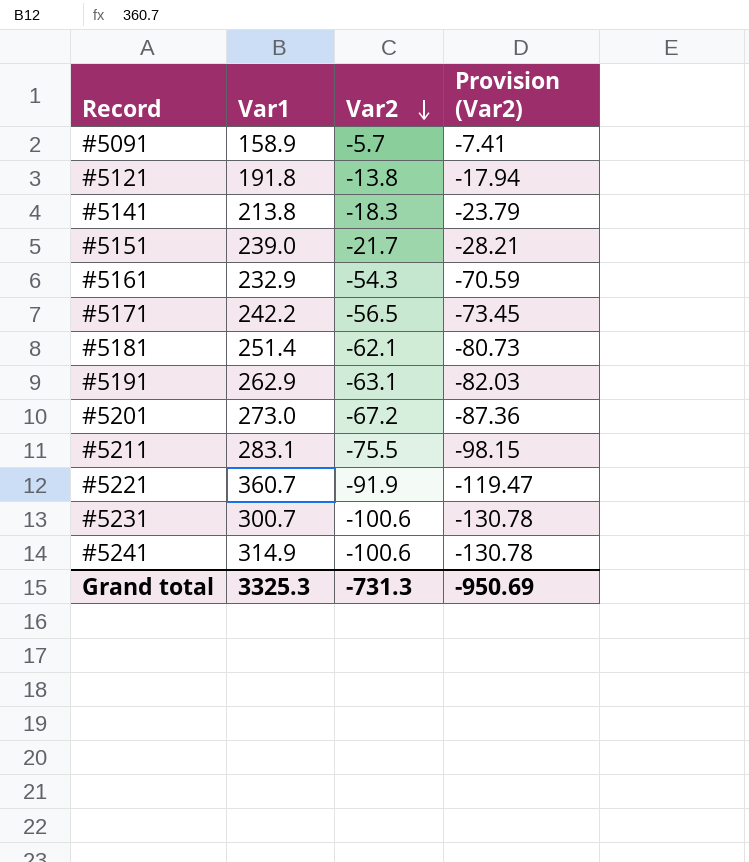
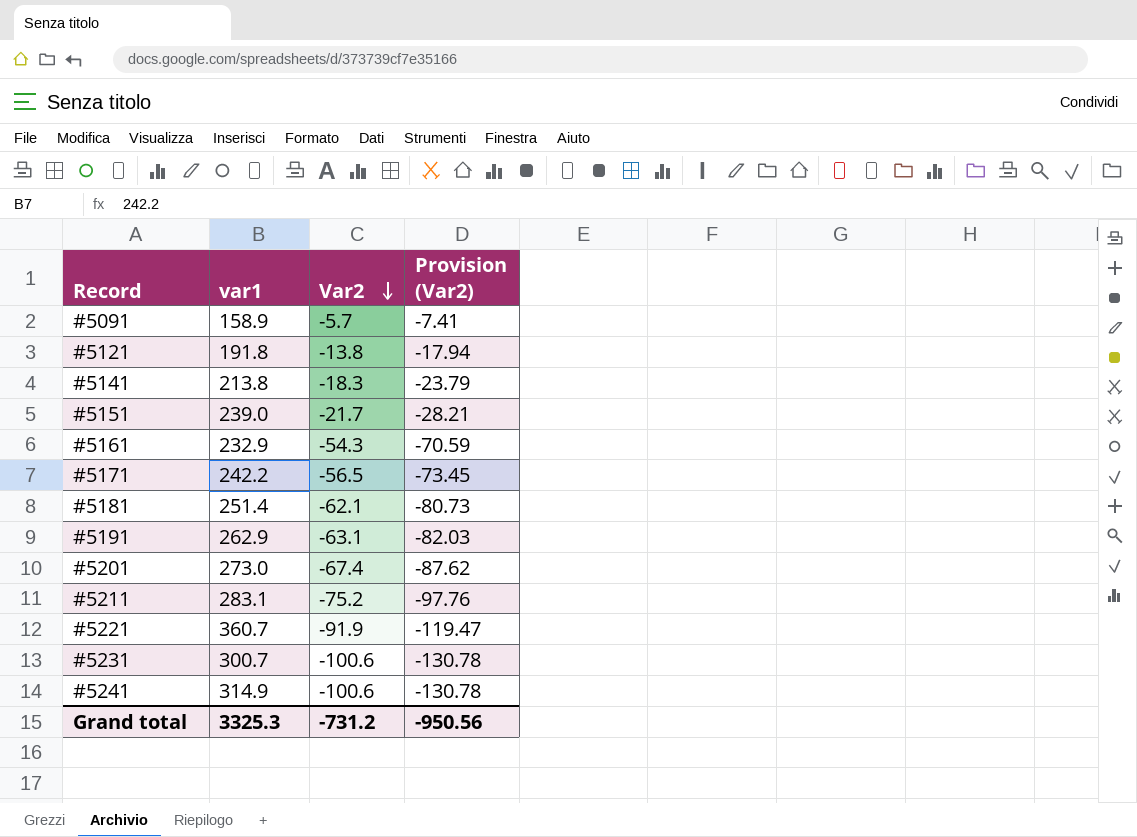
column name: Var1 -> var1
#5201 | Var2: -67.2 -> -67.4
#5201 | Provision (Var2): -87.36 -> -87.62
#5211 | Var2: -75.5 -> -75.2
#5211 | Provision (Var2): -98.15 -> -97.76
Grand total | Var2: -731.3 -> -731.2
Grand total | Provision (Var2): -950.69 -> -950.56

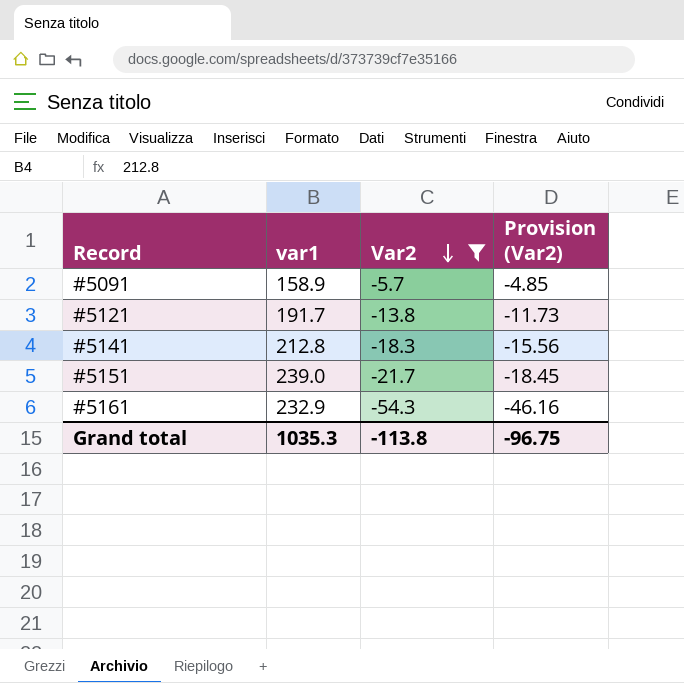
filter: none -> Var2 >= -54.3
column Provision (Var2) | formula: [Var2] * 1.3 -> [Var2] * 0.85
#5121 | var1: 191.8 -> 191.7
#5141 | var1: 213.8 -> 212.8
Grand total | var1: 3325.3 -> 1035.3
Grand total | Var2: -731.2 -> -113.8
Grand total | Provision (Var2): -950.56 -> -96.75

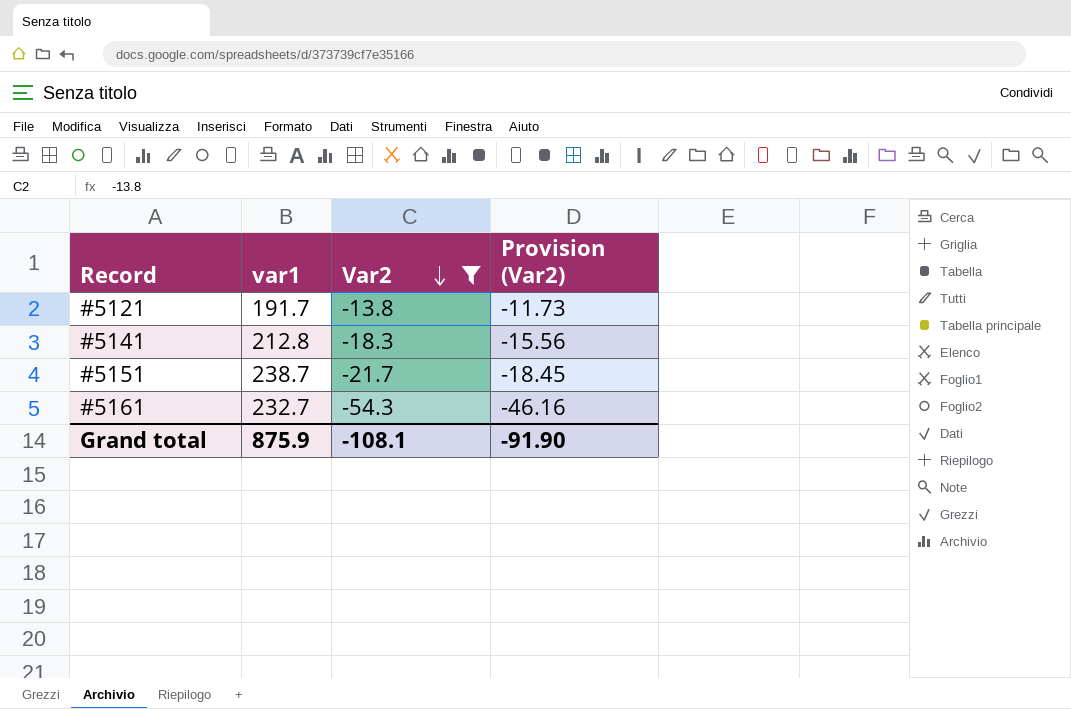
row #5091: 158.9 | -5.7 | -4.85 -> none
#5151 | var1: 239.0 -> 238.7
#5161 | var1: 232.9 -> 232.7
Grand total | var1: 1035.3 -> 875.9
Grand total | Var2: -113.8 -> -108.1
Grand total | Provision (Var2): -96.75 -> -91.90

